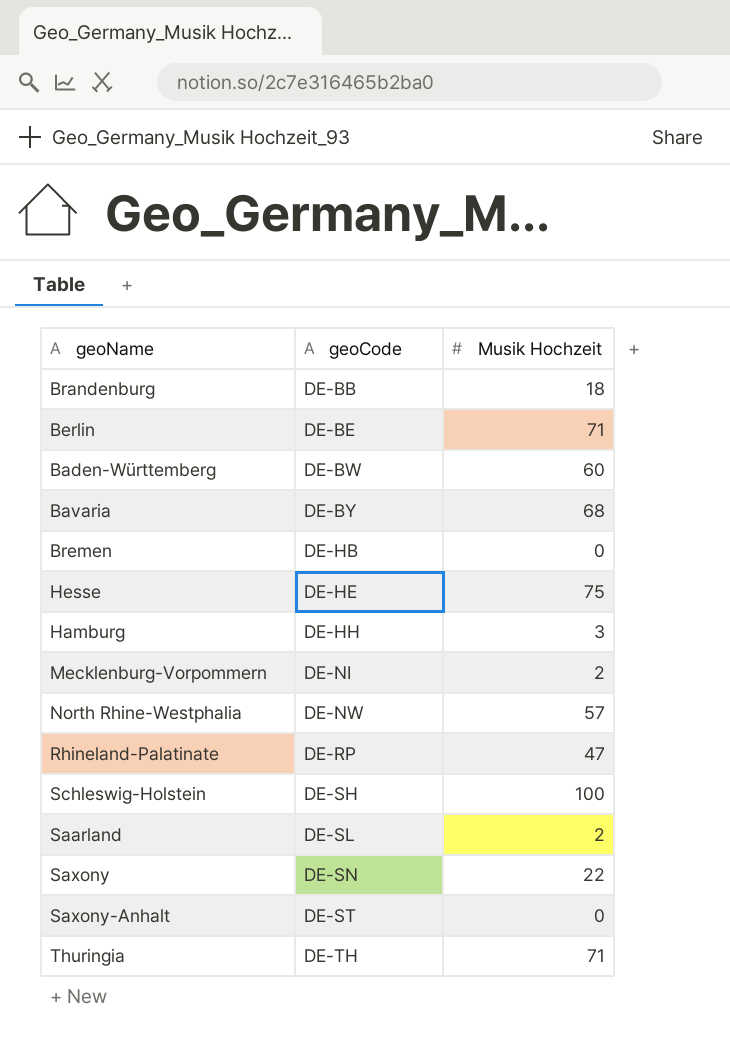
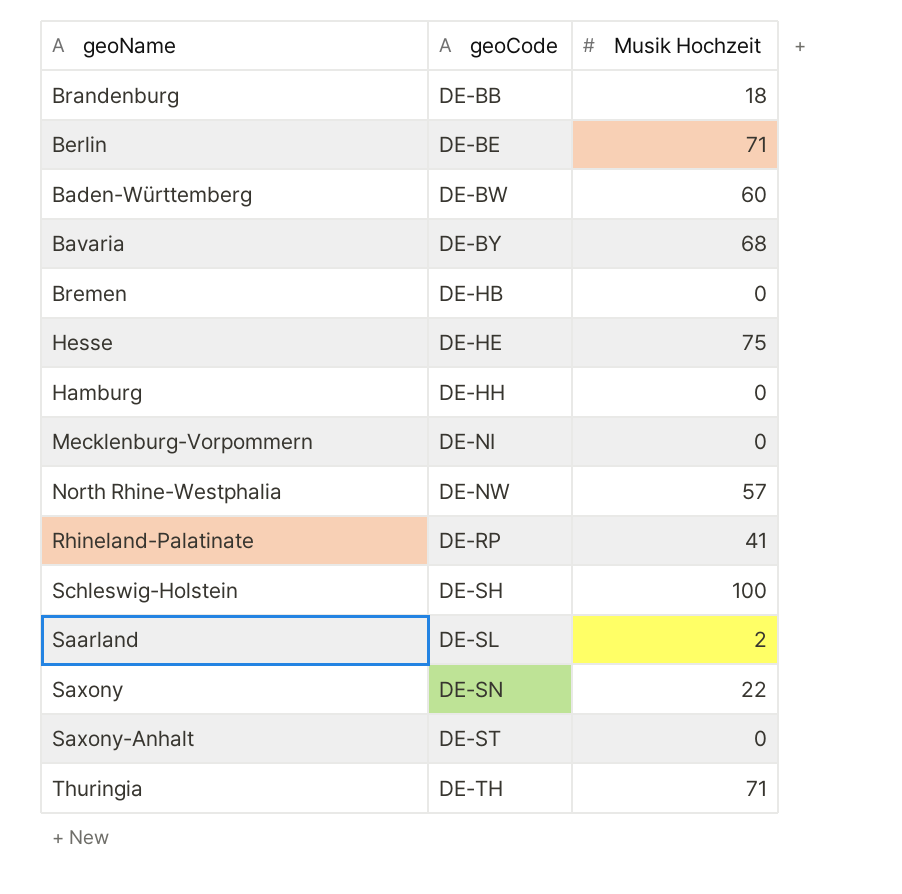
Hamburg | Musik Hochzeit: 3 -> 0
Mecklenburg-Vorpommern | Musik Hochzeit: 2 -> 0
Rhineland-Palatinate | Musik Hochzeit: 47 -> 41

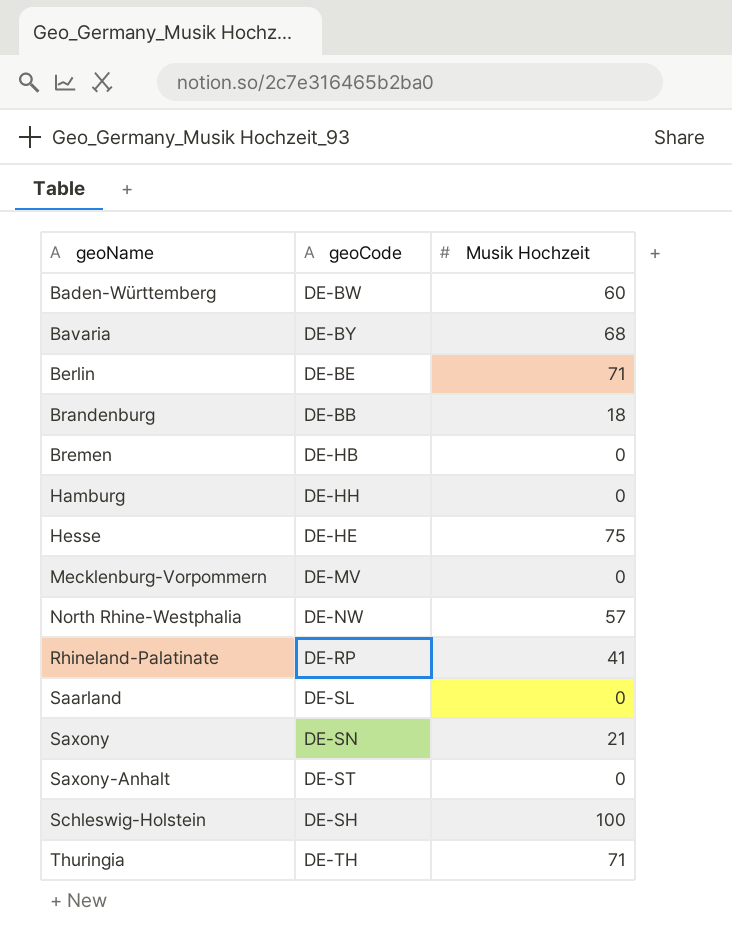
row order: geoCode ascending -> geoName ascending
Mecklenburg-Vorpommern | geoCode: DE-NI -> DE-MV
Saarland | Musik Hochzeit: 2 -> 0
Saxony | Musik Hochzeit: 22 -> 21

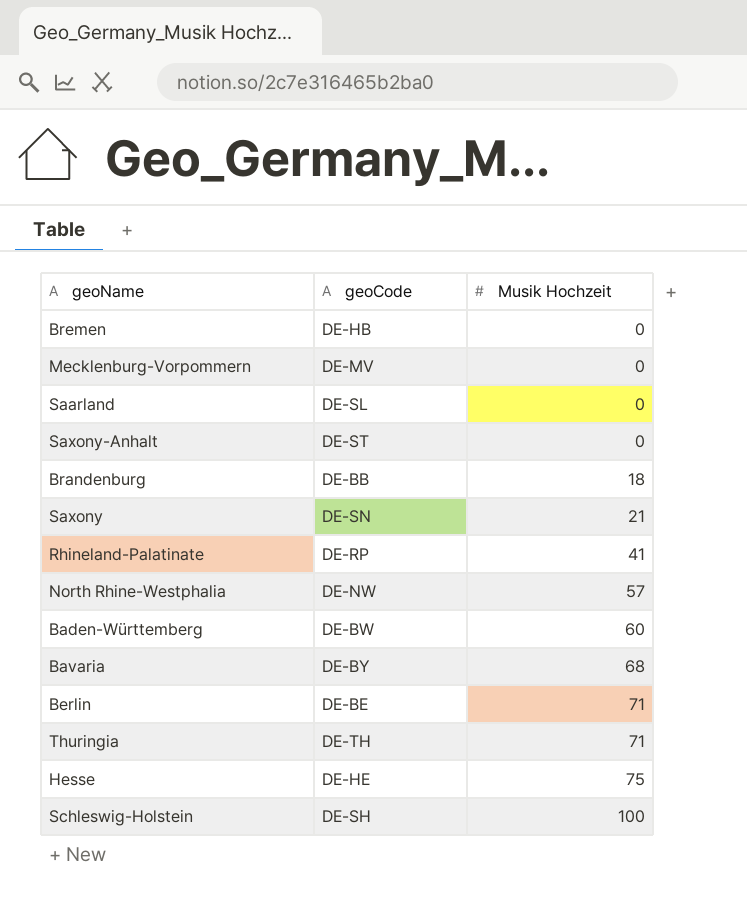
row order: geoName ascending -> Musik Hochzeit ascending
row Hamburg: DE-HH | 0 -> none

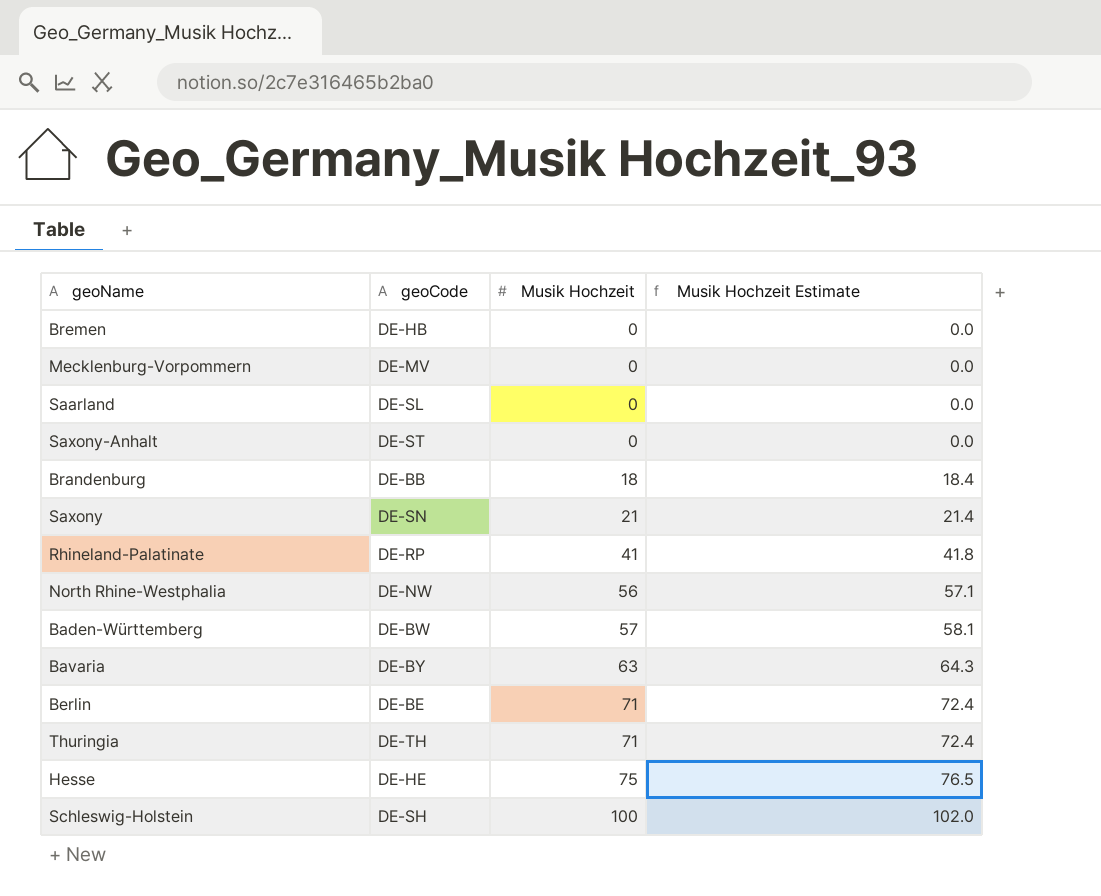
column Musik Hochzeit Estimate | formula: none -> [Musik Hochzeit] * 1.02
North Rhine-Westphalia | Musik Hochzeit: 57 -> 56
Baden-Württemberg | Musik Hochzeit: 60 -> 57
Bavaria | Musik Hochzeit: 68 -> 63

